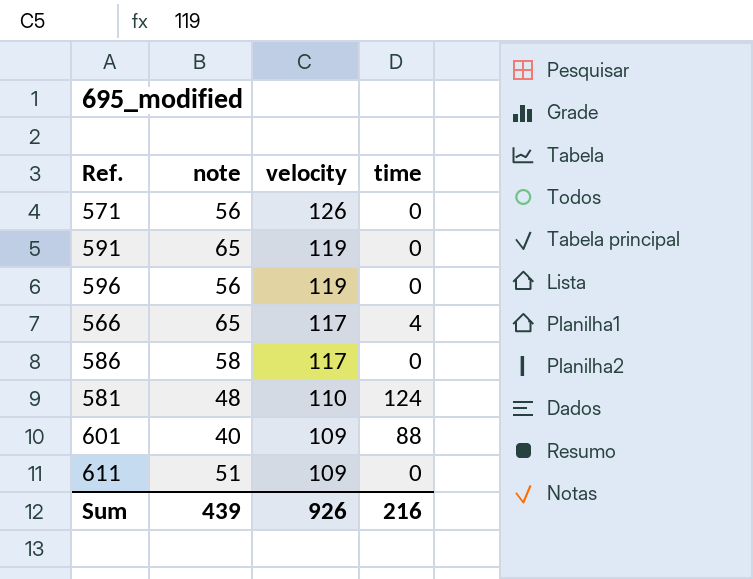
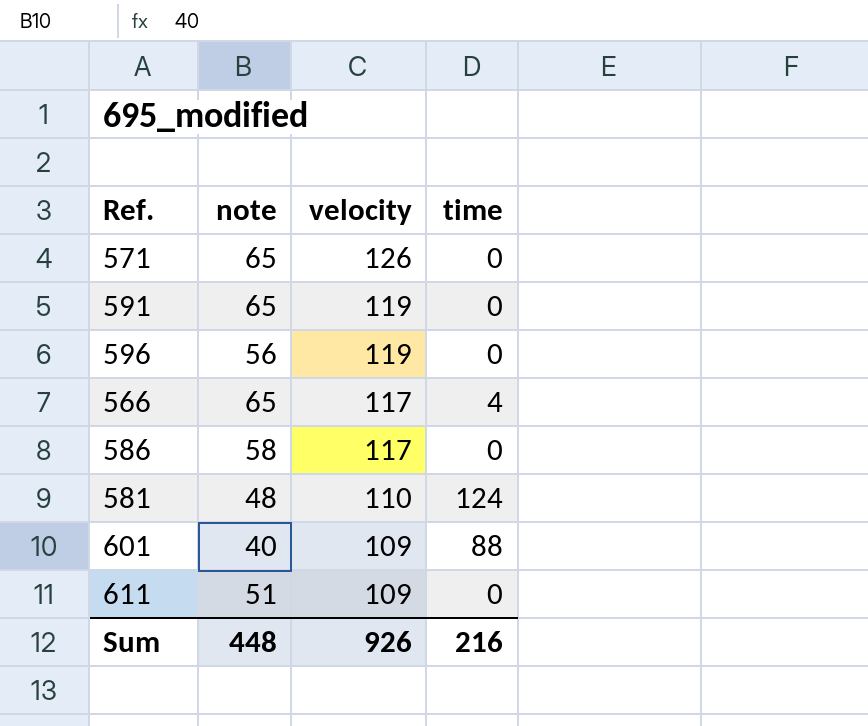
571 | note: 56 -> 65
Sum | note: 439 -> 448

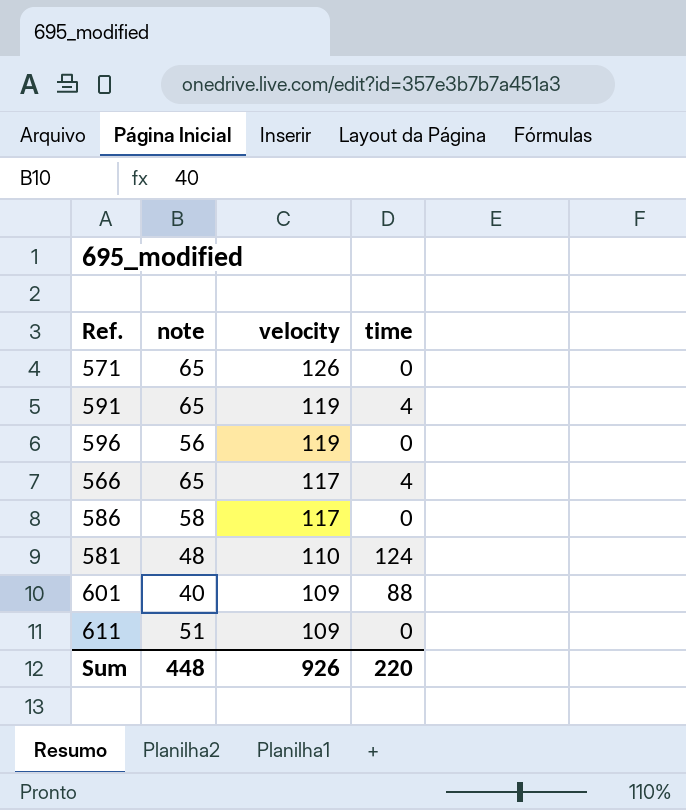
591 | time: 0 -> 4
Sum | time: 216 -> 220

